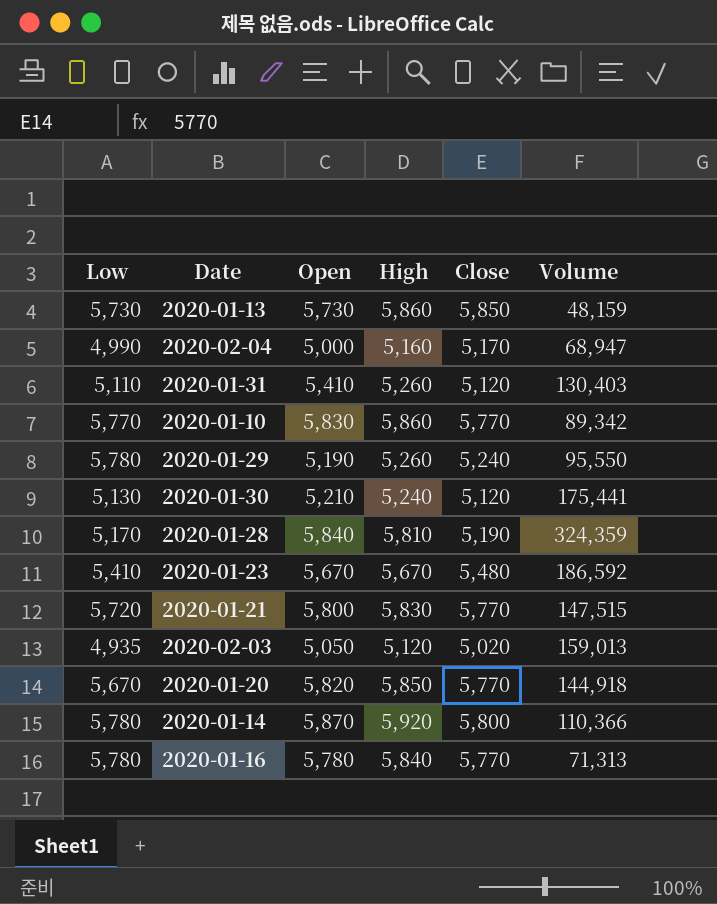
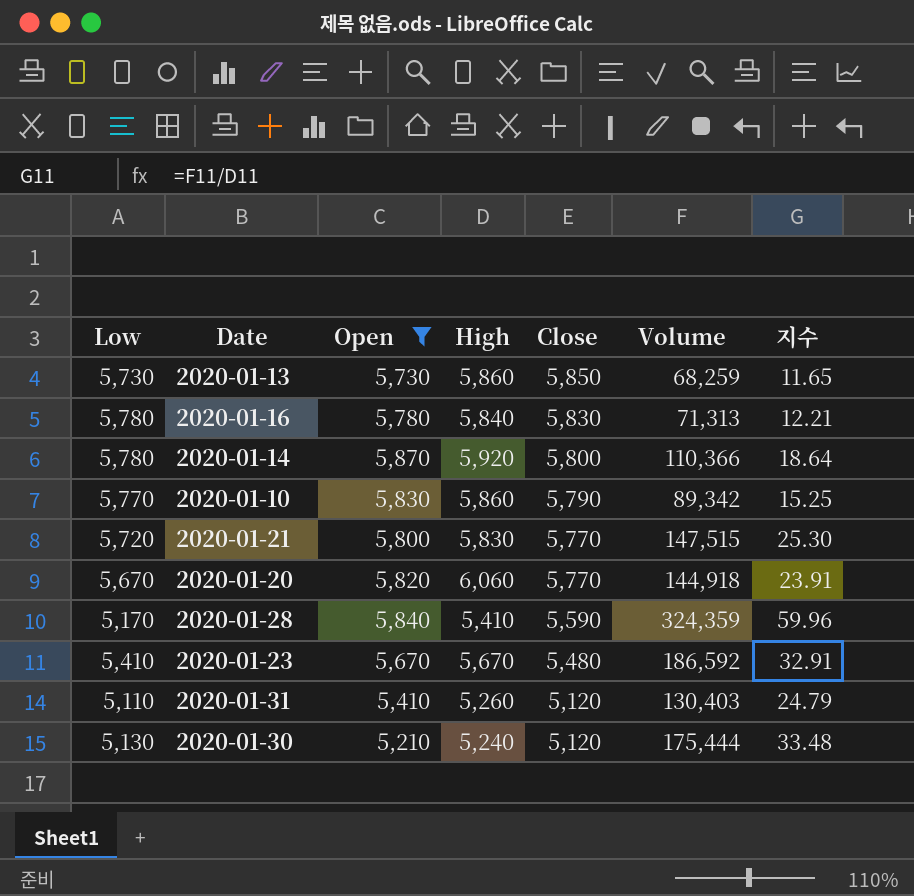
filter: none -> Open >= 5,210
row order: none -> Close descending
column 지수 | formula: none -> [Volume] / [High]
2020-01-13 | Volume: 48,159 -> 68,259
2020-01-16 | Close: 5,770 -> 5,830
2020-01-10 | Close: 5,770 -> 5,790
2020-01-20 | High: 5,850 -> 6,060
2020-01-28 | High: 5,810 -> 5,410
2020-01-28 | Close: 5,190 -> 5,590
2020-01-30 | Volume: 175,441 -> 175,444

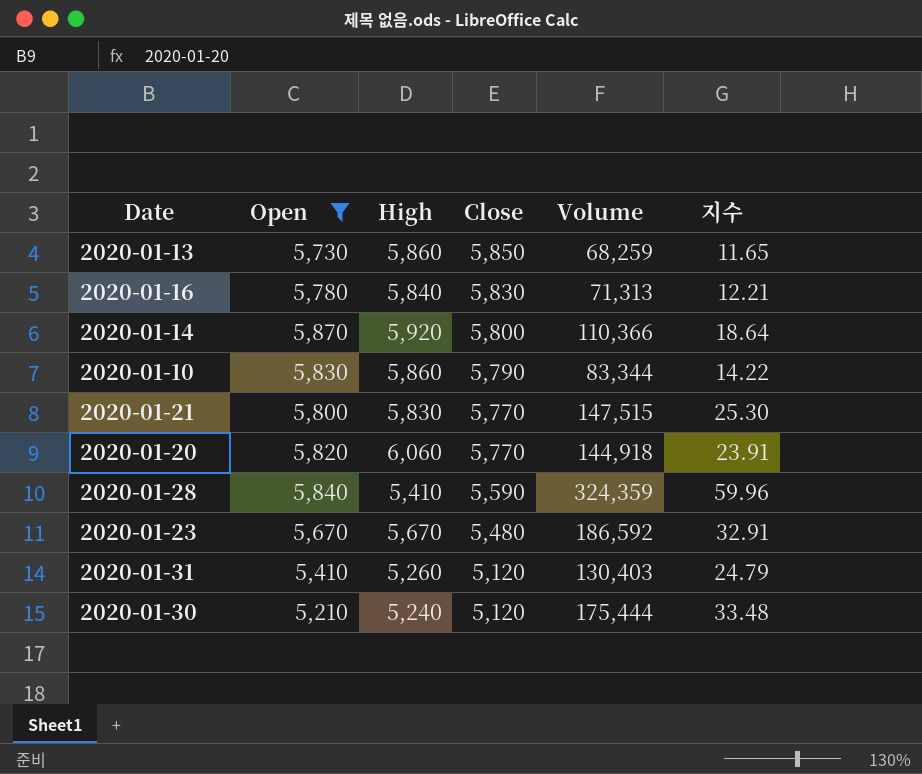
column Low | position: 1 -> none
2020-01-10 | Volume: 89,342 -> 83,344
2020-01-10 | 지수: 15.25 -> 14.22

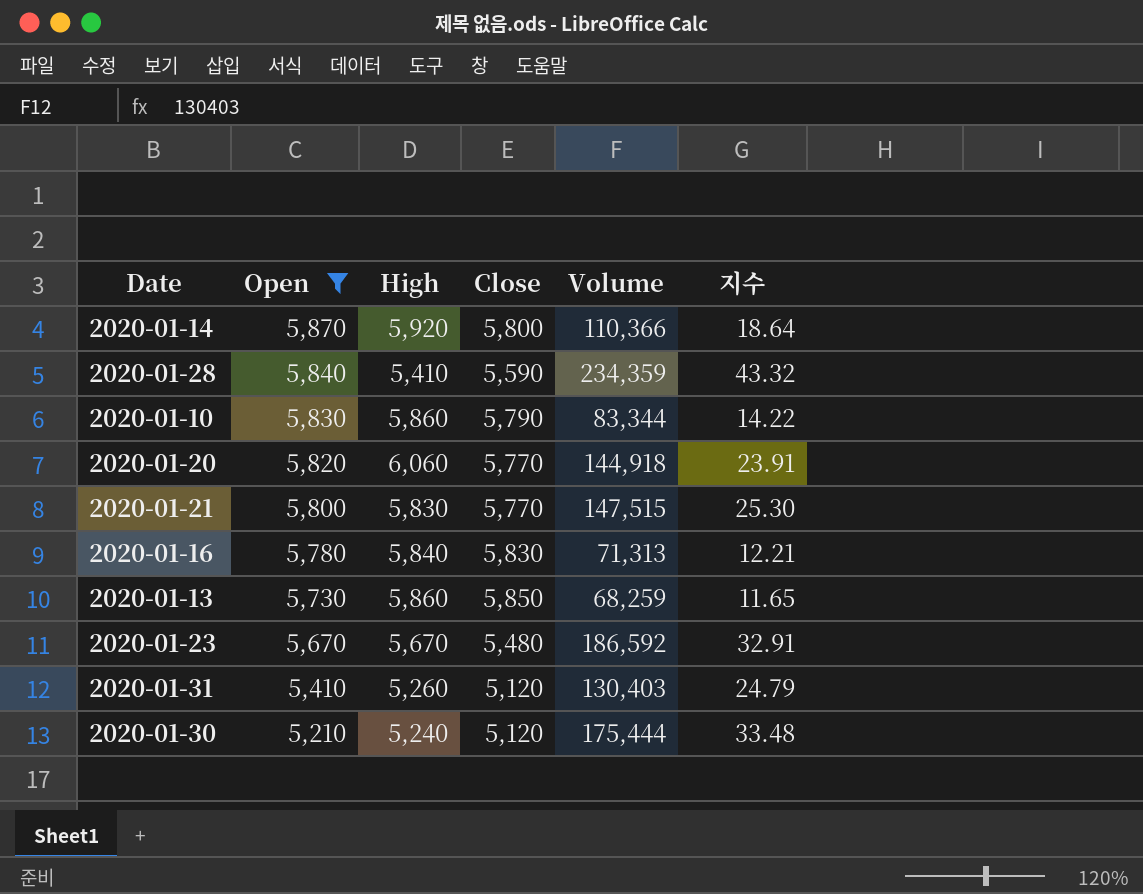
row order: Close descending -> Open descending
2020-01-28 | Volume: 324,359 -> 234,359
2020-01-28 | 지수: 59.96 -> 43.32

